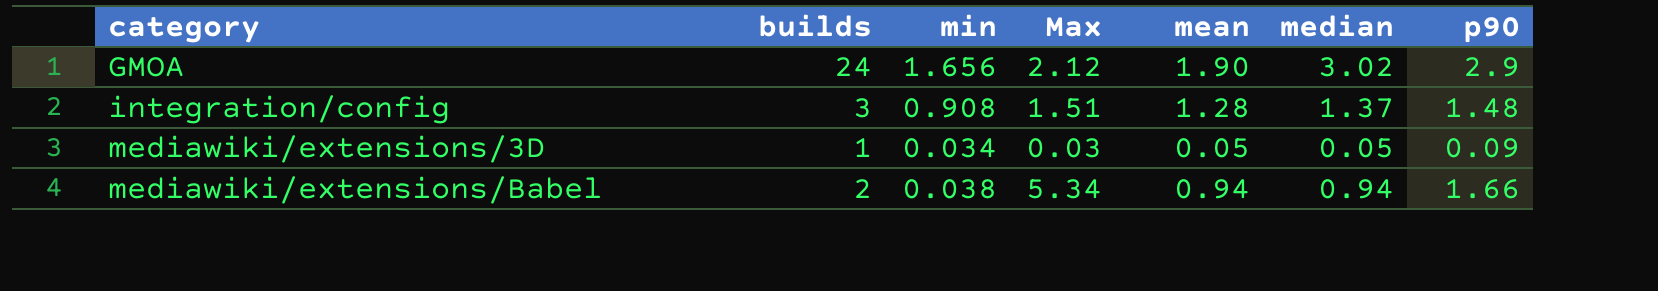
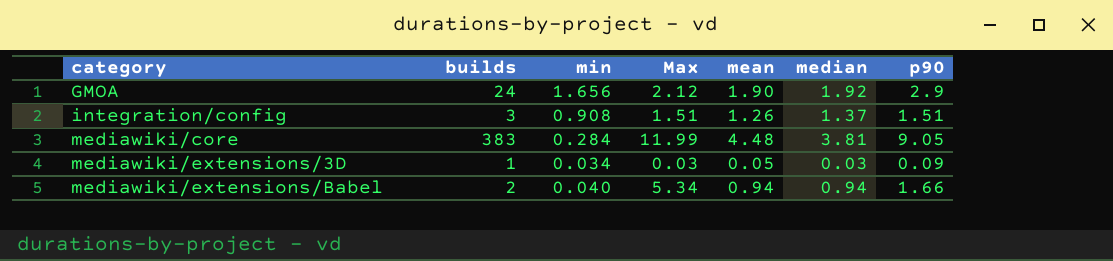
GMOA | median: 3.02 -> 1.92
integration/config | mean: 1.28 -> 1.26
integration/config | p90: 1.48 -> 1.51
row mediawiki/core: none -> 383 | 0.284 | 11.99 | 4.48 | 3.81 | 9.05
mediawiki/extensions/3D | median: 0.05 -> 0.03
mediawiki/extensions/Babel | min: 0.038 -> 0.040

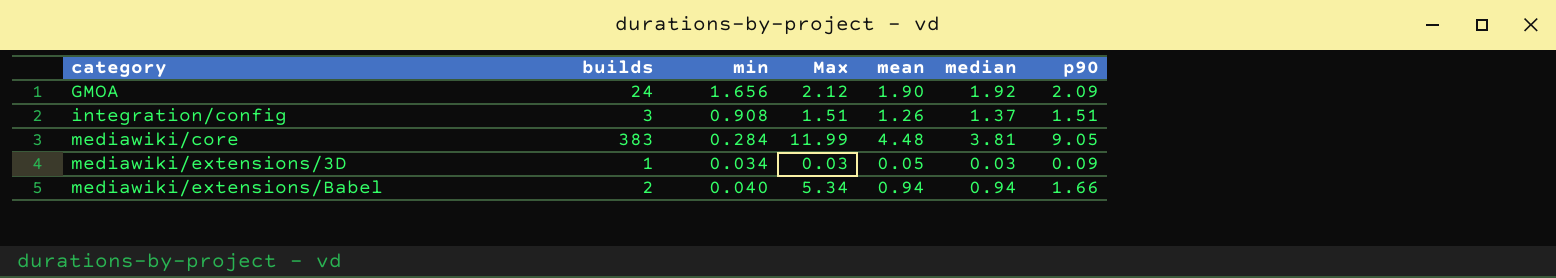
GMOA | p90: 2.9 -> 2.09

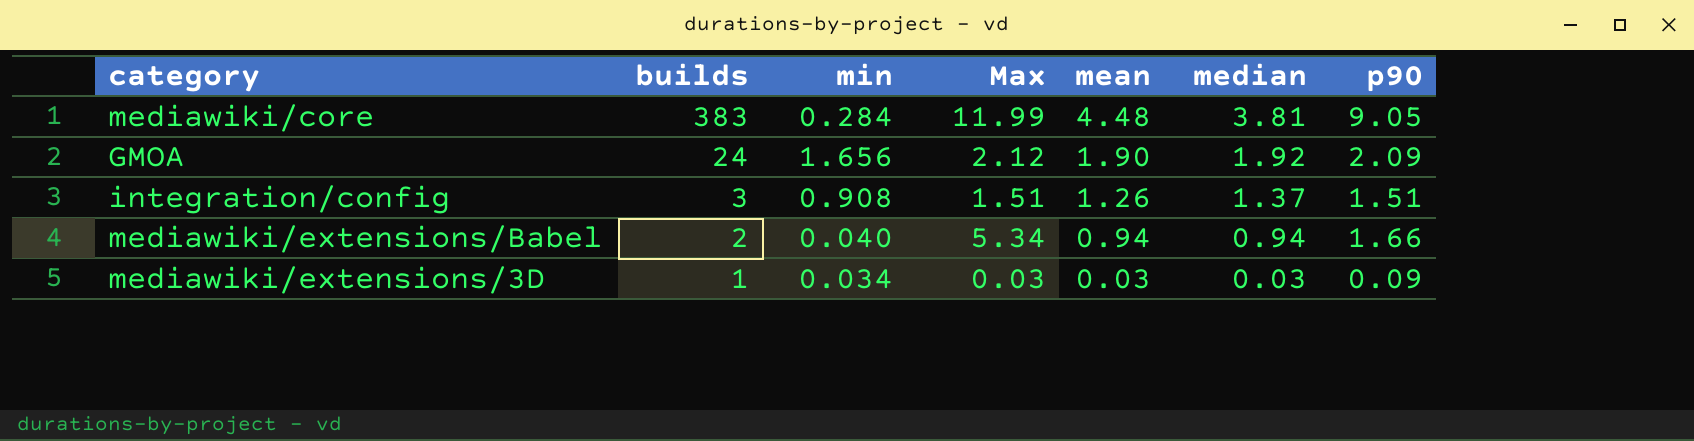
row order: category ascending -> builds descending
mediawiki/extensions/3D | mean: 0.05 -> 0.03

